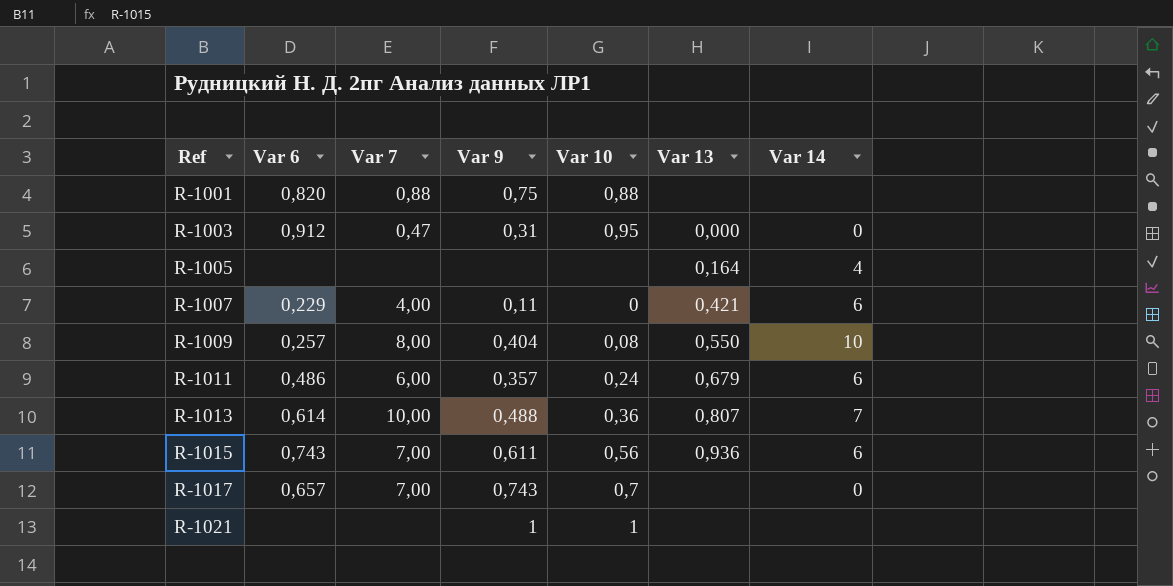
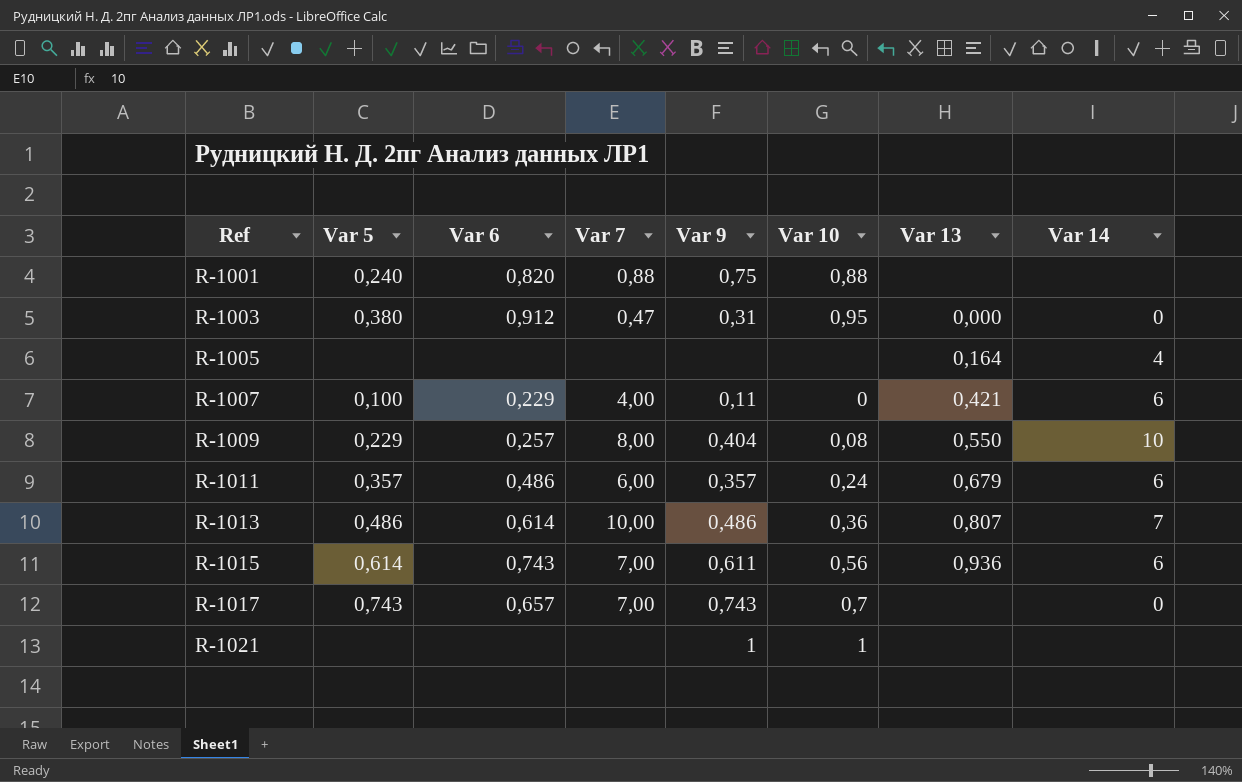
column Var 5 | position: none -> 2
R-1013 | Var 9: 0,488 -> 0,486

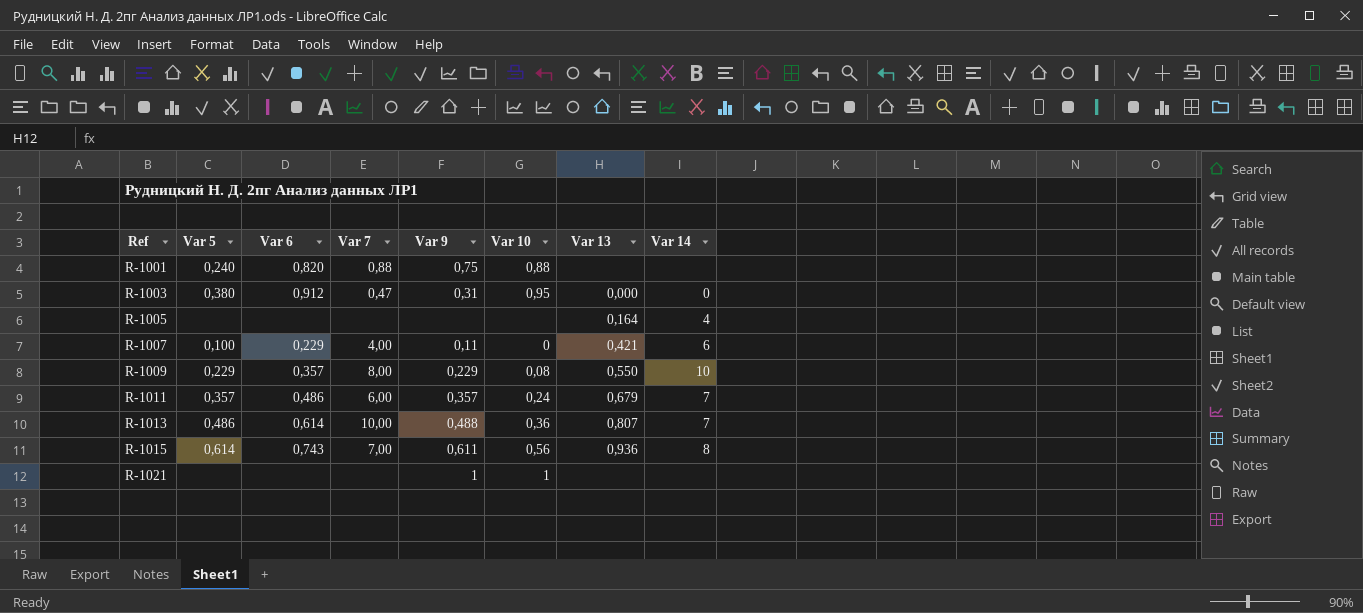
row R-1017: 0,743 | 0,657 | 7,00 | 0,743 | 0,7 | none | 0 -> none
R-1009 | Var 6: 0,257 -> 0,357
R-1009 | Var 9: 0,404 -> 0,229
R-1011 | Var 14: 6 -> 7
R-1013 | Var 9: 0,486 -> 0,488
R-1015 | Var 14: 6 -> 8

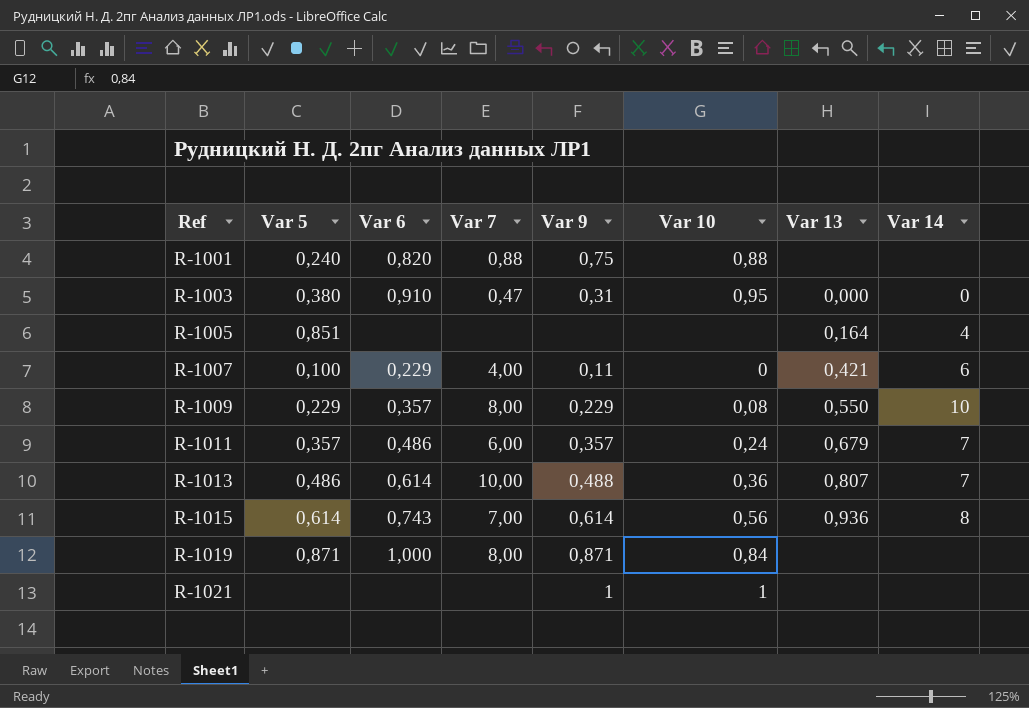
R-1003 | Var 6: 0,912 -> 0,910
R-1005 | Var 5: none -> 0,851
R-1015 | Var 9: 0,611 -> 0,614
row R-1019: none -> 0,871 | 1,000 | 8,00 | 0,871 | 0,84 | none | none

